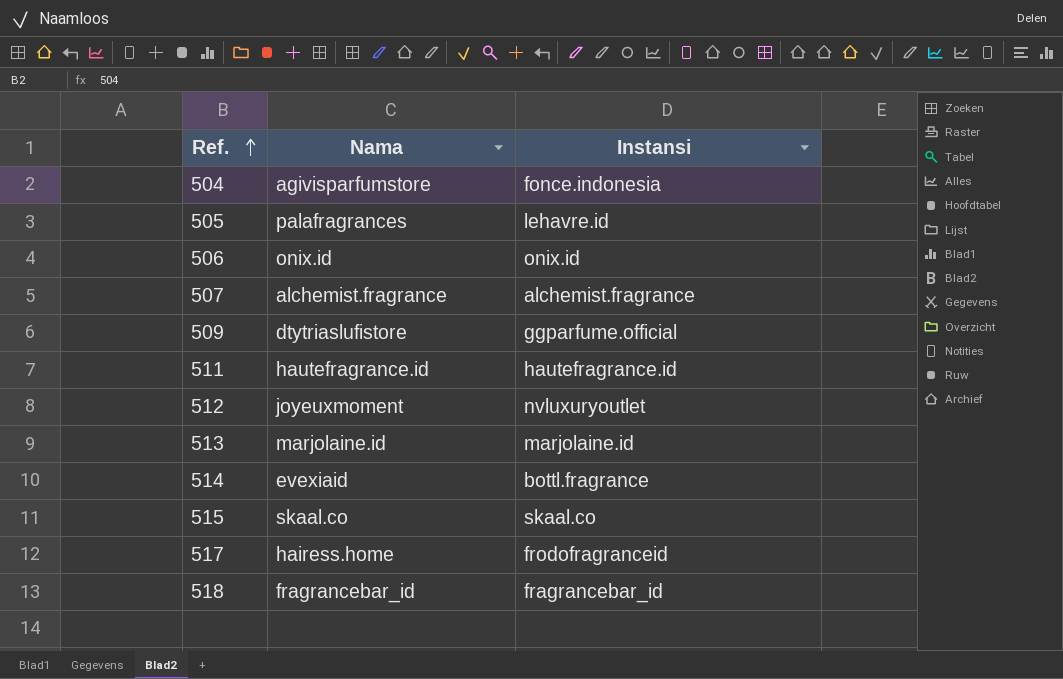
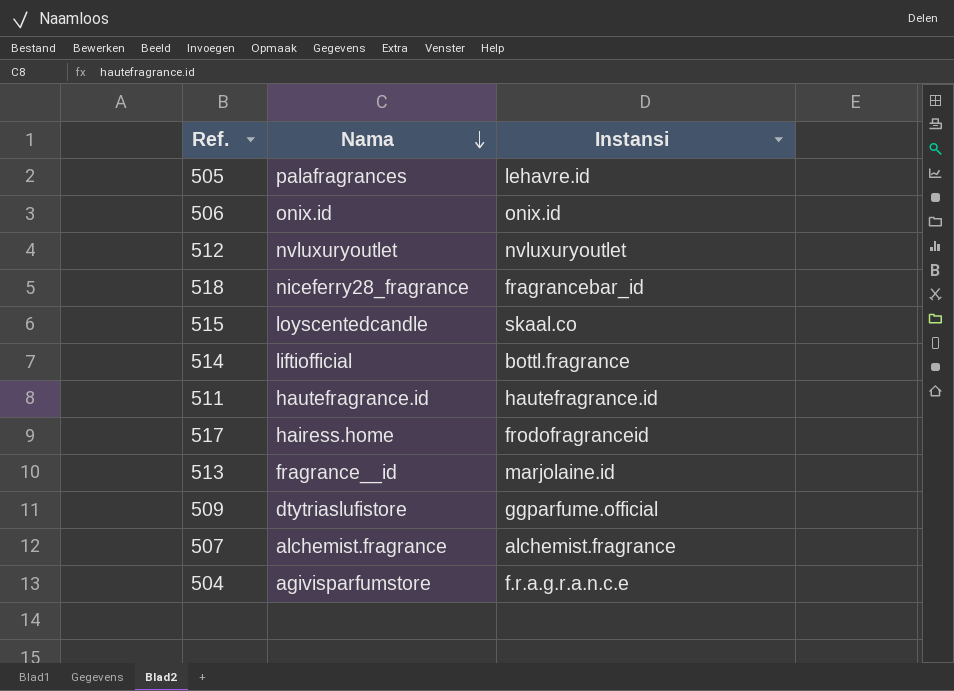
row order: Ref. ascending -> Nama descending
512 | Nama: joyeuxmoment -> nvluxuryoutlet
518 | Nama: fragrancebar_id -> niceferry28_fragrance
515 | Nama: skaal.co -> loyscentedcandle
514 | Nama: evexiaid -> liftiofficial
513 | Nama: marjolaine.id -> fragrance__id
504 | Instansi: fonce.indonesia -> f.r.a.g.r.a.n.c.e

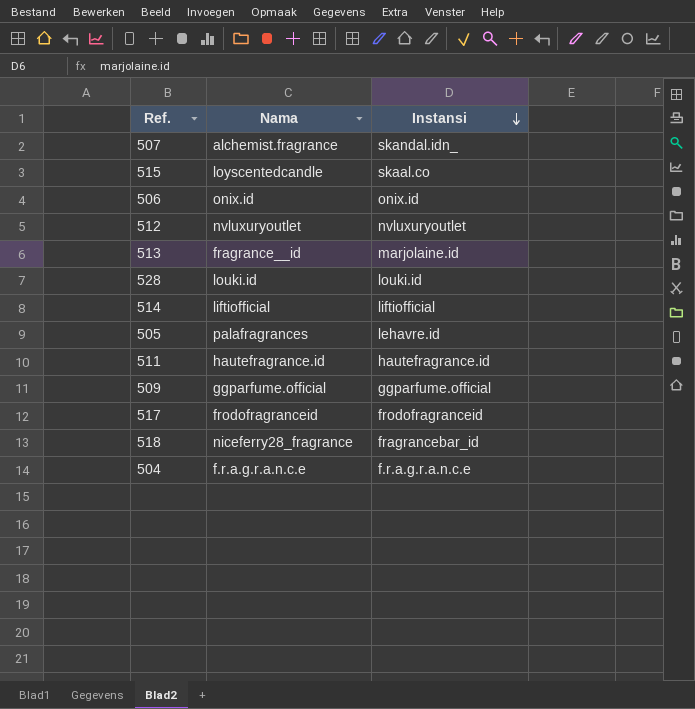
row order: Nama descending -> Instansi descending
507 | Instansi: alchemist.fragrance -> skandal.idn_
row 528: none -> louki.id | louki.id
514 | Instansi: bottl.fragrance -> liftiofficial
509 | Nama: dtytriaslufistore -> ggparfume.official
517 | Nama: hairess.home -> frodofragranceid
504 | Nama: agivisparfumstore -> f.r.a.g.r.a.n.c.e

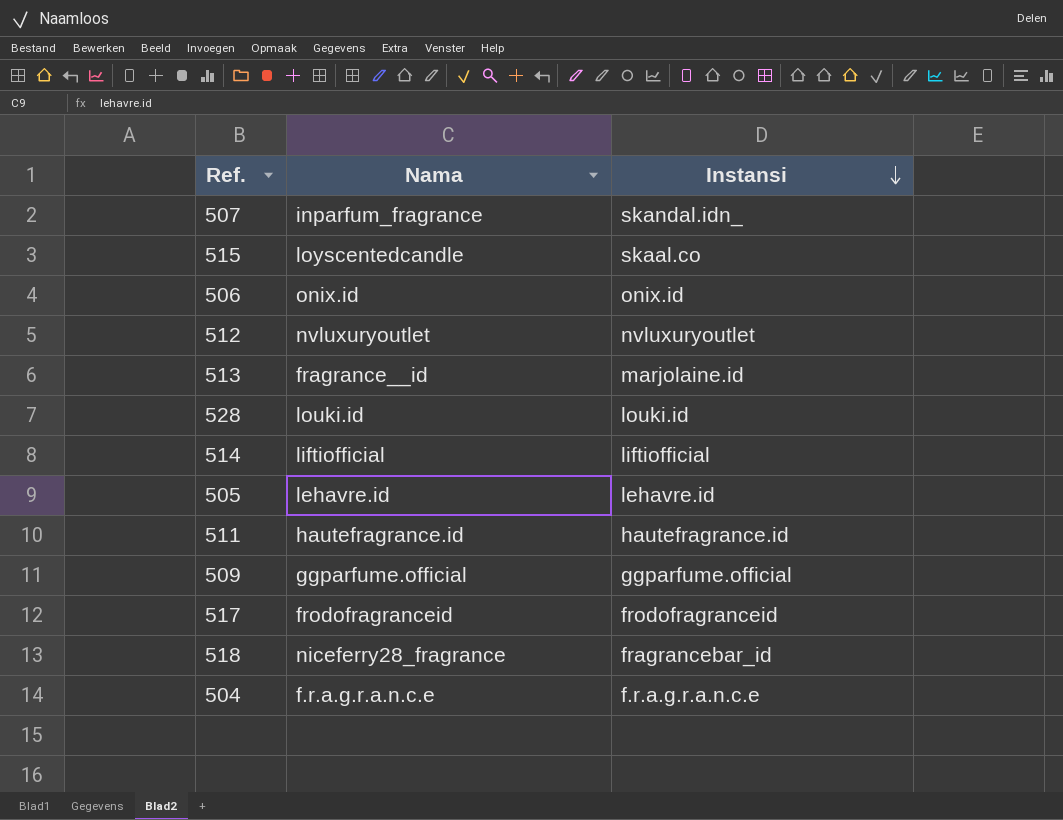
507 | Nama: alchemist.fragrance -> inparfum_fragrance
505 | Nama: palafragrances -> lehavre.id

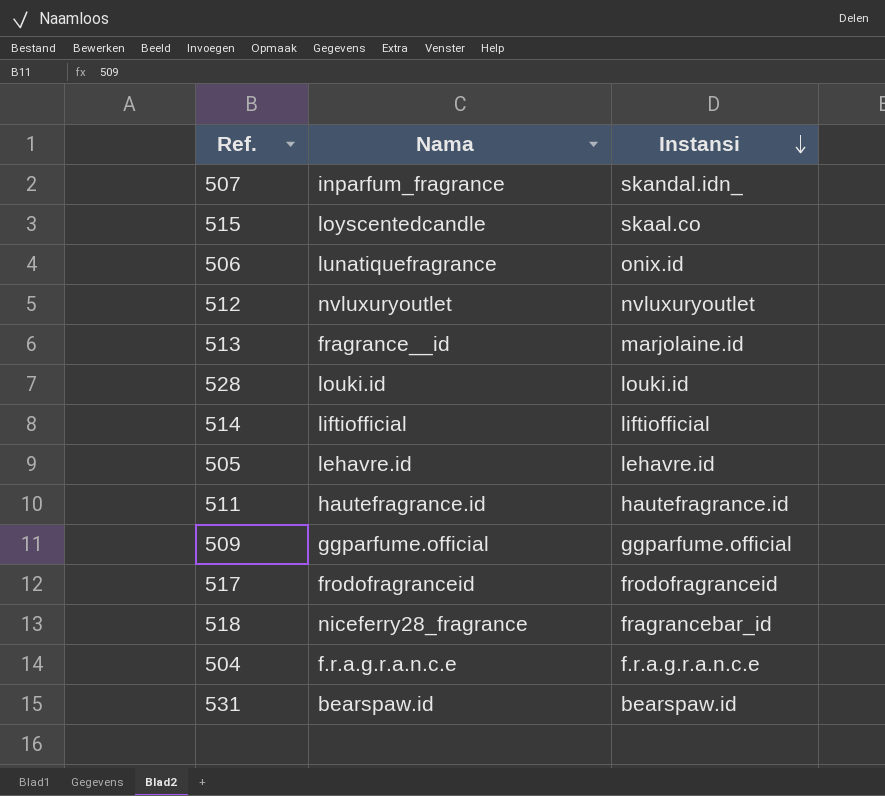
506 | Nama: onix.id -> lunatiquefragrance
row 531: none -> bearspaw.id | bearspaw.id

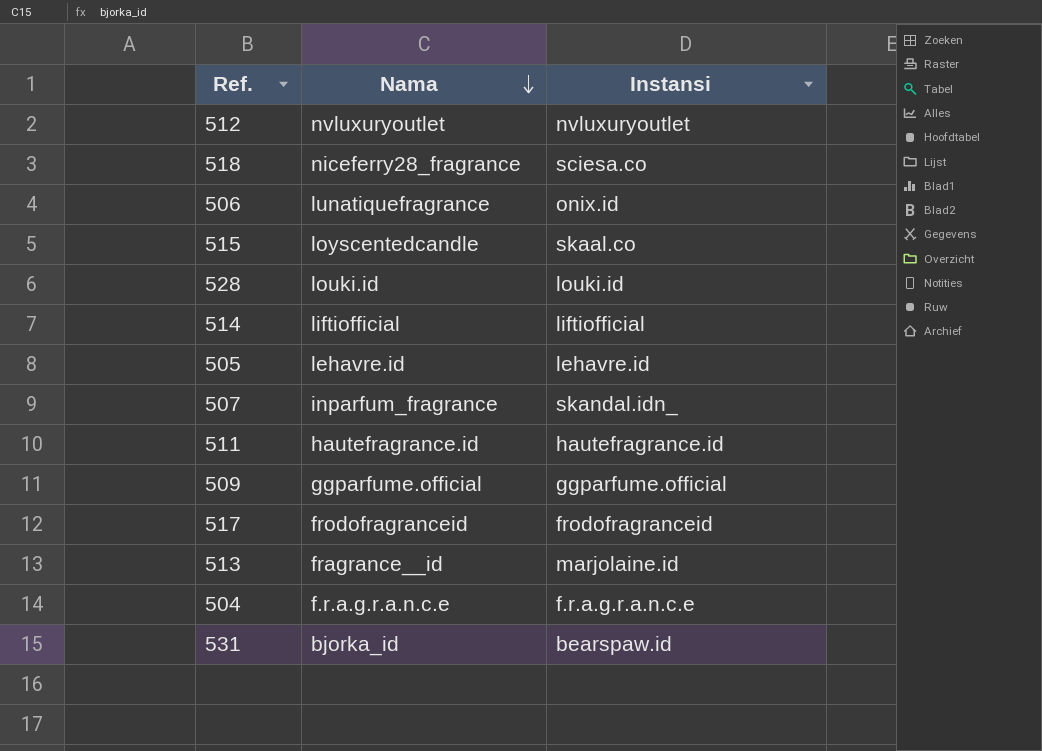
row order: Instansi descending -> Nama descending
518 | Instansi: fragrancebar_id -> sciesa.co
531 | Nama: bearspaw.id -> bjorka_id

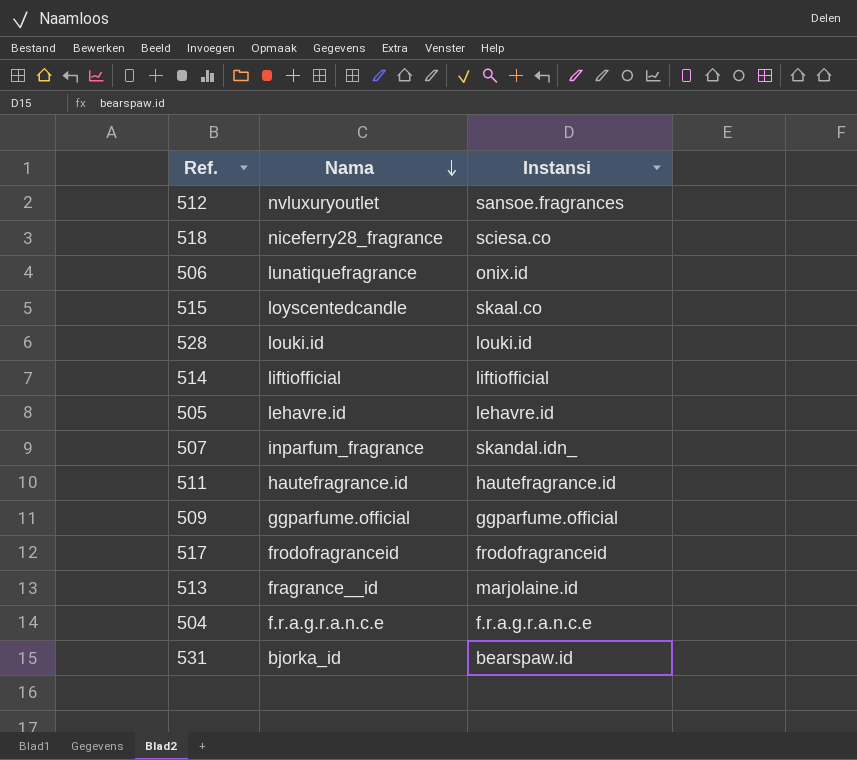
512 | Instansi: nvluxuryoutlet -> sansoe.fragrances

